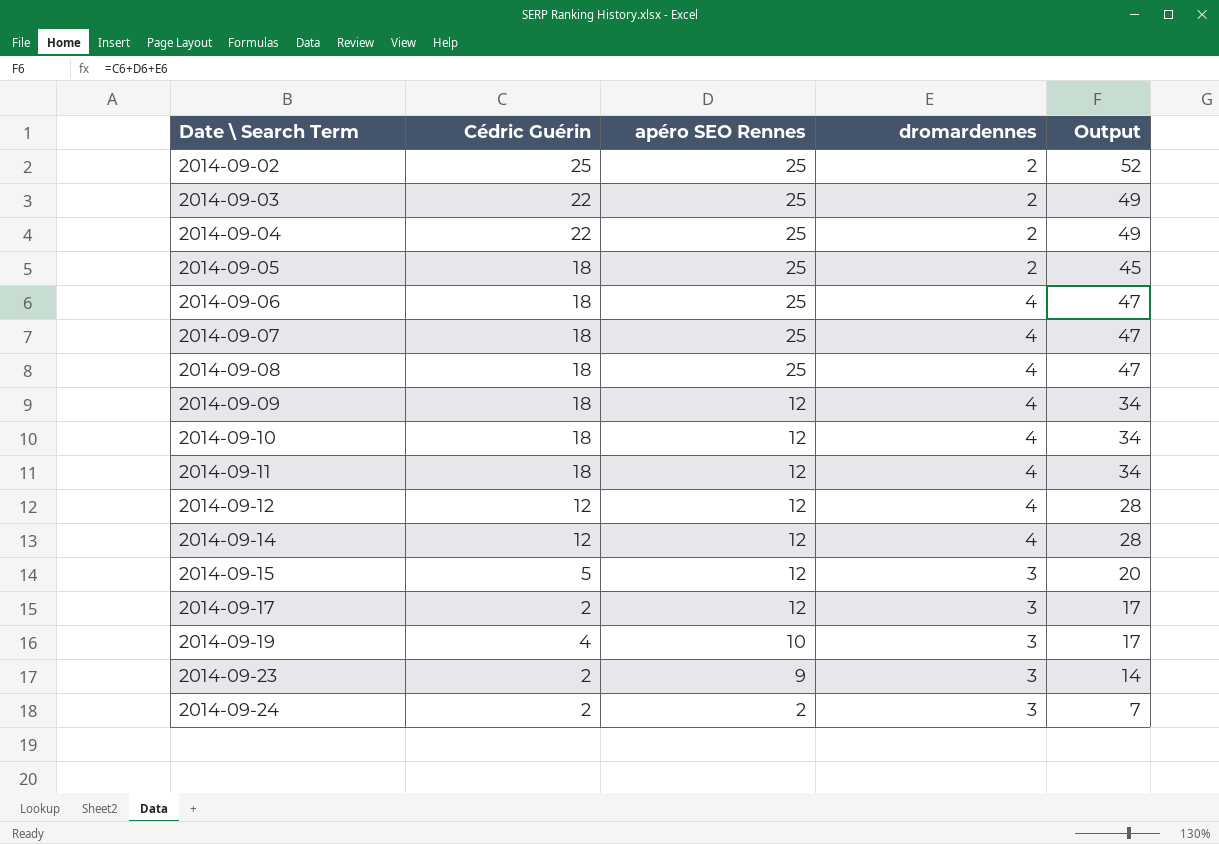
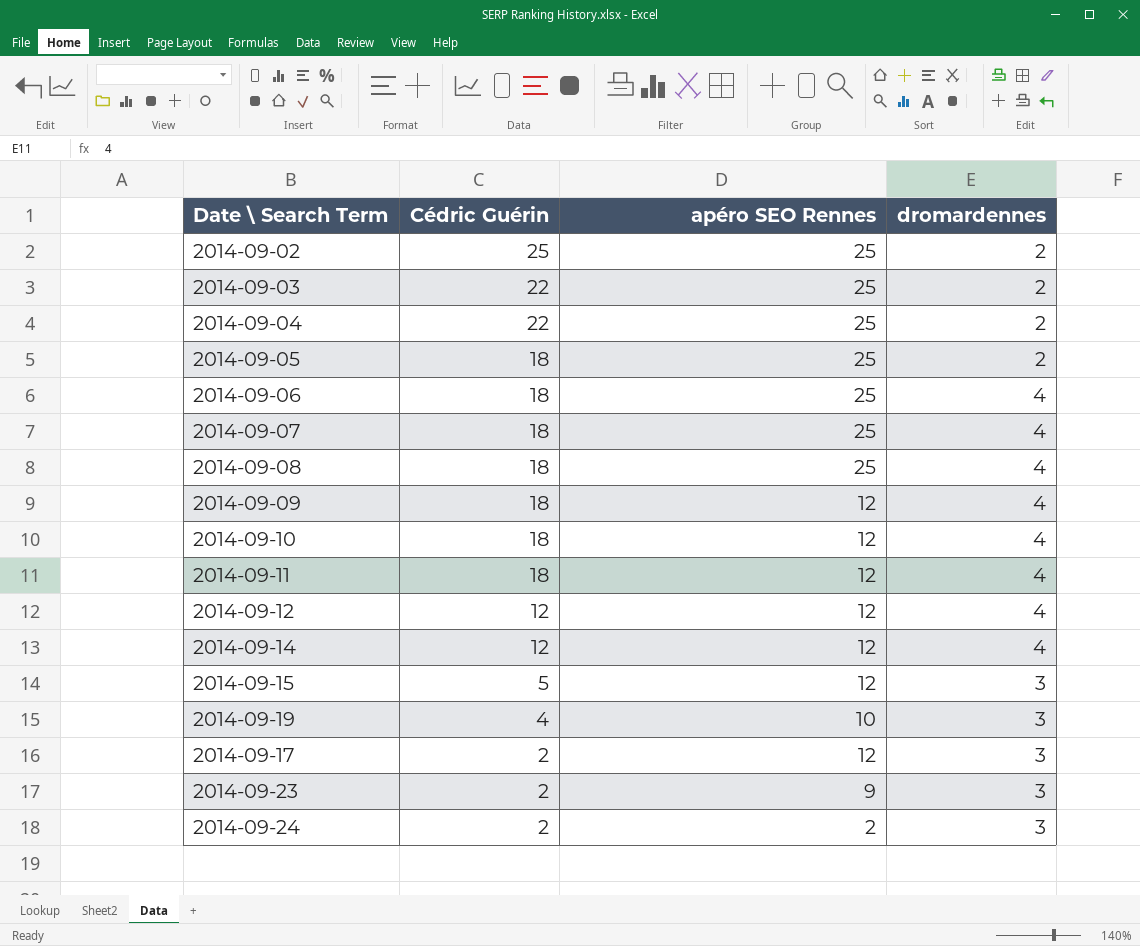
row order: Date \ Search Term ascending -> Cédric Guérin descending
column Output | formula: [Cédric Guérin] + [apéro SEO Rennes] + [dromardennes] -> none

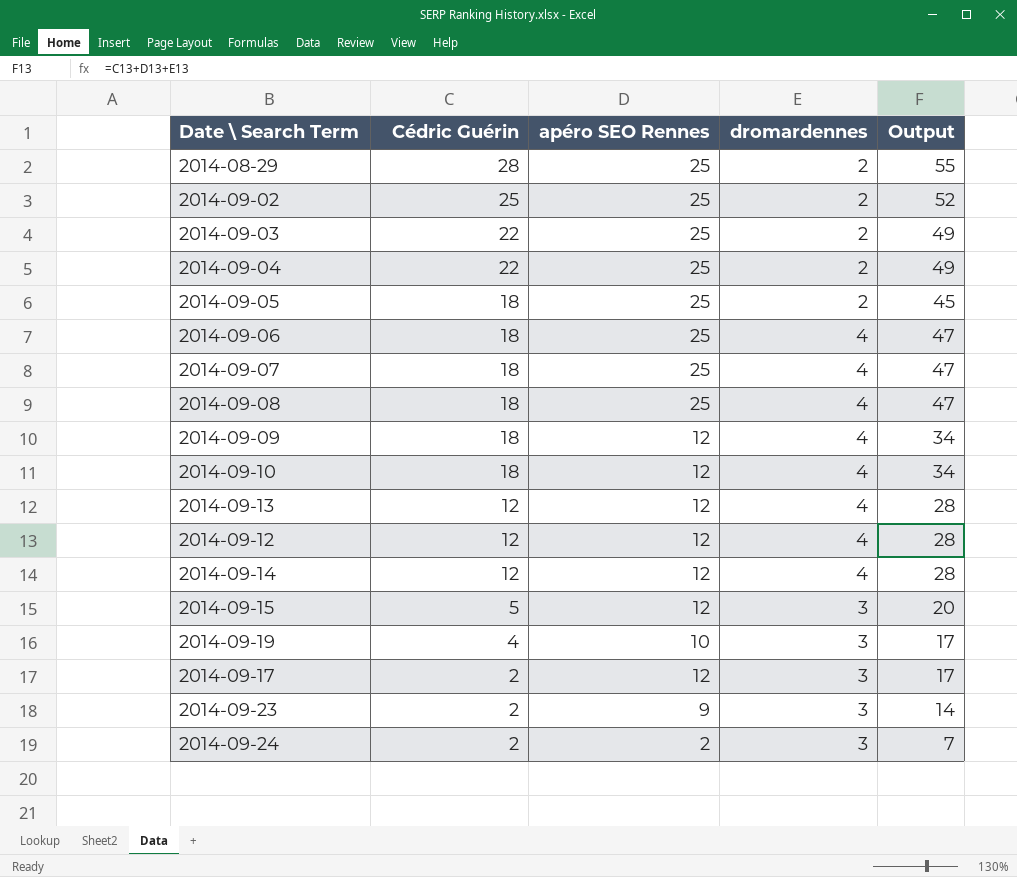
column Output | formula: none -> [Cédric Guérin] + [apéro SEO Rennes] + [dromardennes]
row 2014-09-11: 18 | 12 | 4 -> none
row 2014-08-29: none -> 28 | 25 | 2 | 55
row 2014-09-13: none -> 12 | 12 | 4 | 28

